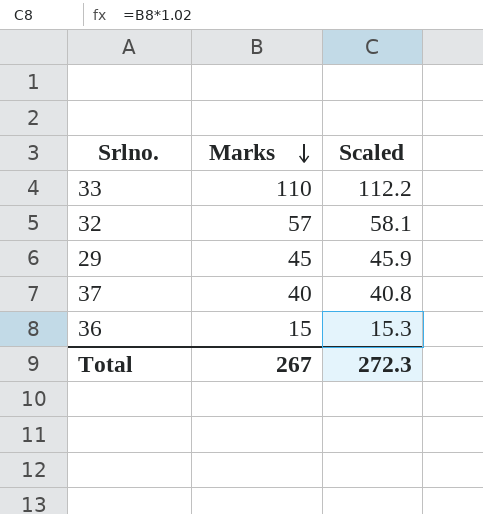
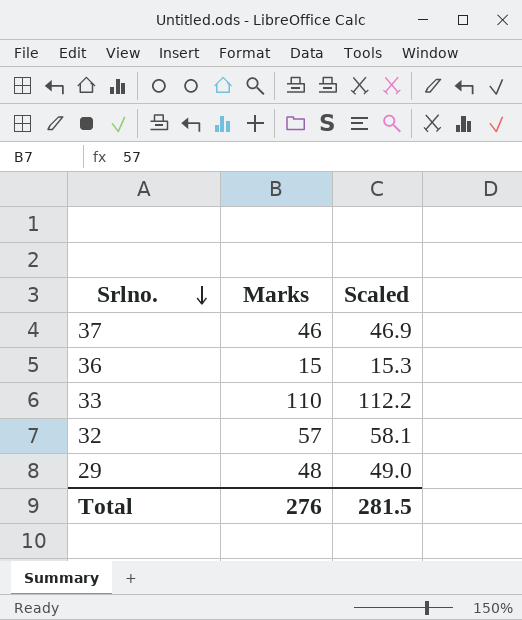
row order: Marks descending -> Srlno. descending
37 | Marks: 40 -> 46
37 | Scaled: 40.8 -> 46.9
29 | Marks: 45 -> 48
29 | Scaled: 45.9 -> 49.0
Total | Marks: 267 -> 276
Total | Scaled: 272.3 -> 281.5

